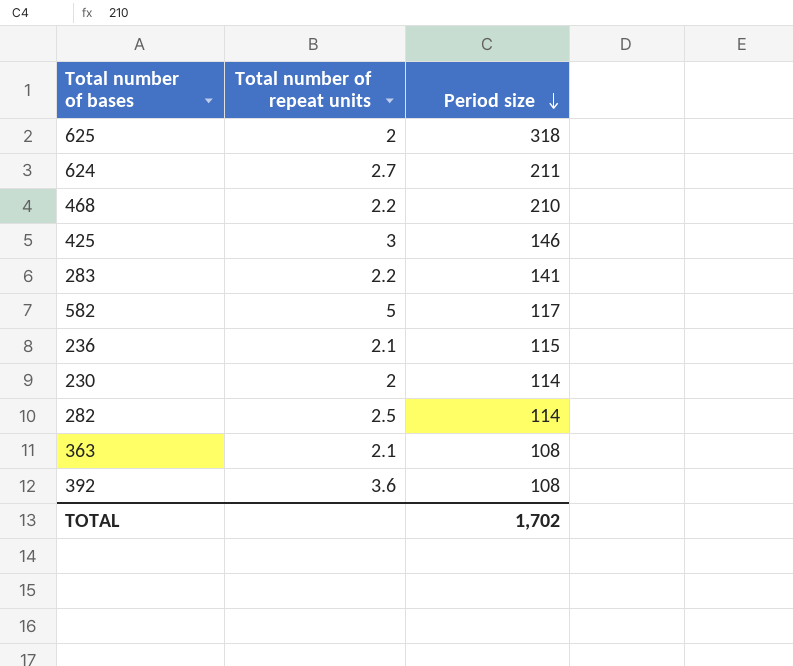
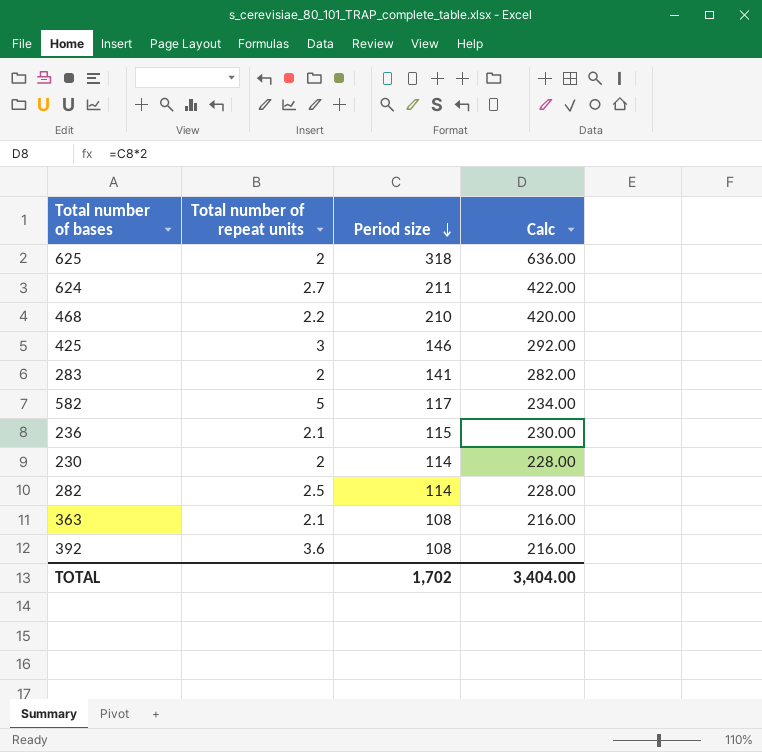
column Calc | formula: none -> [Period size] * 2
283 | Total number of repeat units: 2.2 -> 2

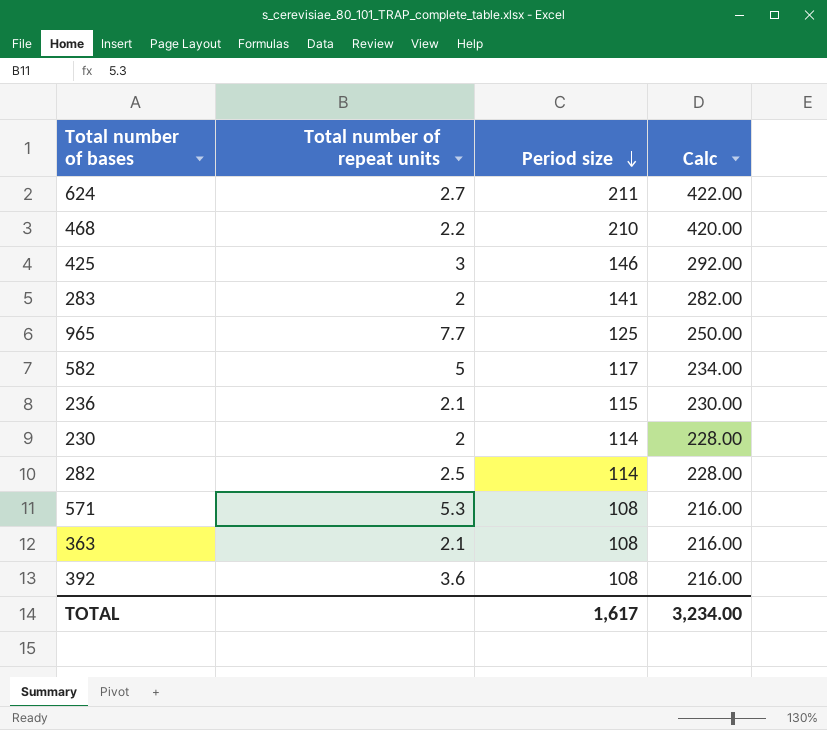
row 625: 2 | 318 | 636.00 -> none
row 965: none -> 7.7 | 125 | 250.00
row 571: none -> 5.3 | 108 | 216.00
TOTAL | Period size: 1,702 -> 1,617
TOTAL | Calc: 3,404.00 -> 3,234.00

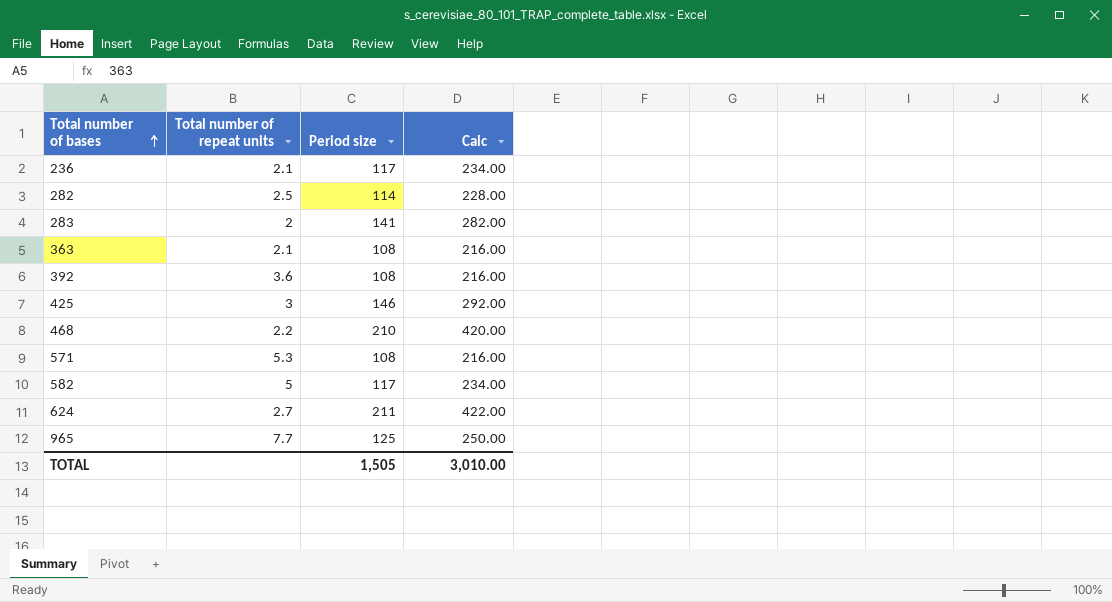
row order: Period size descending -> Total number of bases ascending
row 230: 2 | 114 | 228.00 -> none
236 | Period size: 115 -> 117
236 | Calc: 230.00 -> 234.00
TOTAL | Period size: 1,617 -> 1,505
TOTAL | Calc: 3,234.00 -> 3,010.00

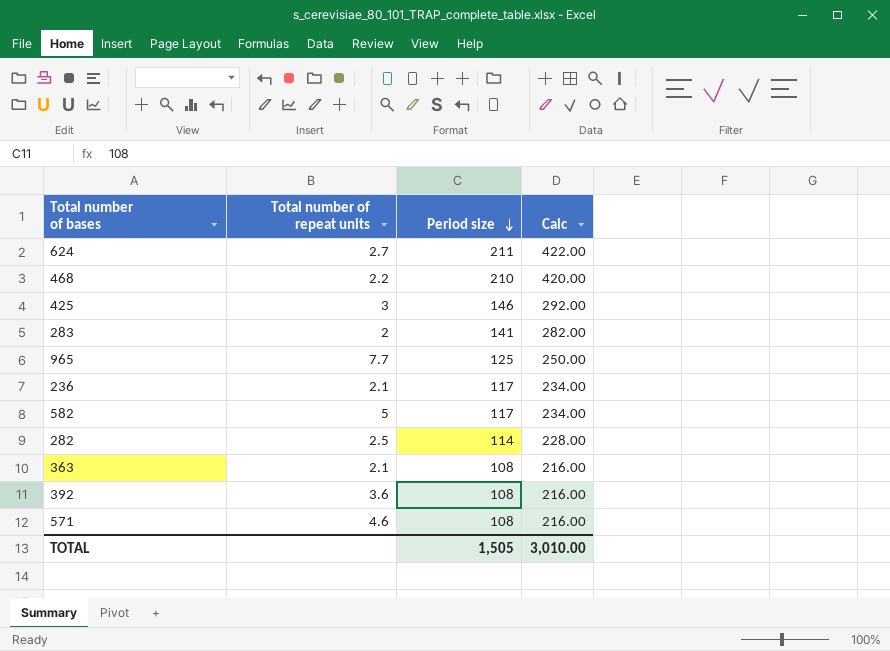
row order: Total number of bases ascending -> Period size descending
571 | Total number of repeat units: 5.3 -> 4.6

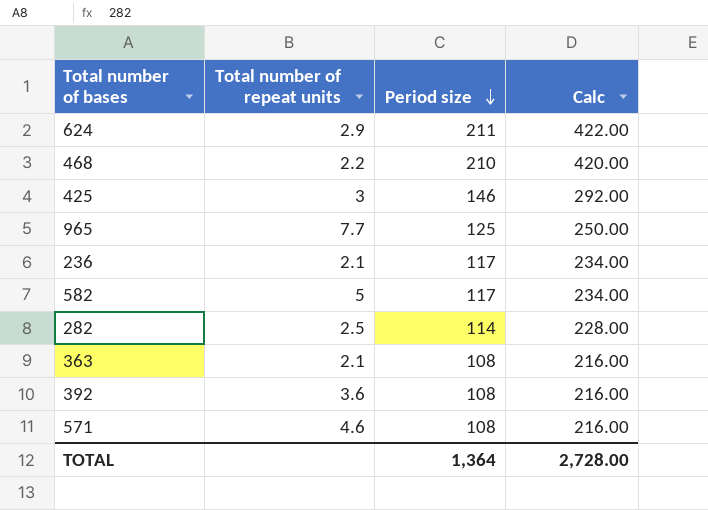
row 283: 2 | 141 | 282.00 -> none
624 | Total number of repeat units: 2.7 -> 2.9
TOTAL | Period size: 1,505 -> 1,364
TOTAL | Calc: 3,010.00 -> 2,728.00

